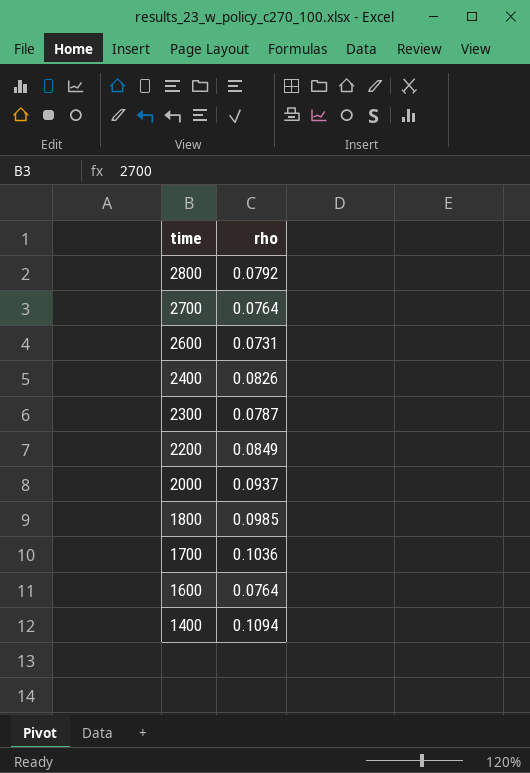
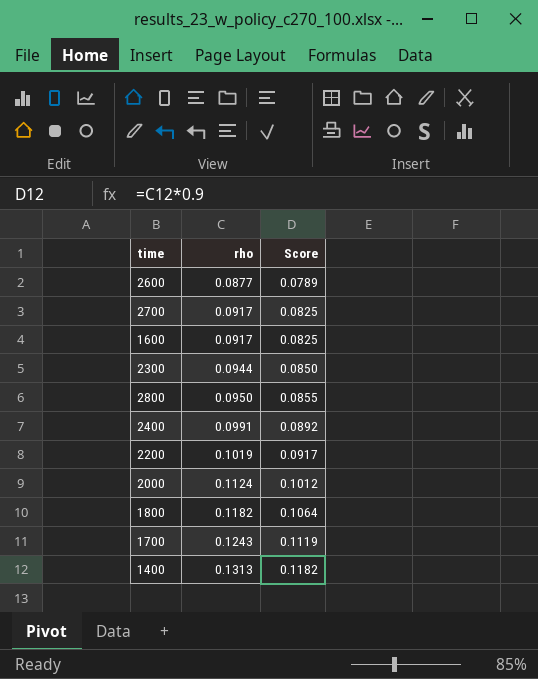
row order: time descending -> rho ascending
column Score | formula: none -> [rho] * 0.9
2600 | rho: 0.0731 -> 0.0877
2700 | rho: 0.0764 -> 0.0917
1600 | rho: 0.0764 -> 0.0917
2300 | rho: 0.0787 -> 0.0944
2800 | rho: 0.0792 -> 0.0950
2400 | rho: 0.0826 -> 0.0991
2200 | rho: 0.0849 -> 0.1019
2000 | rho: 0.0937 -> 0.1124
1800 | rho: 0.0985 -> 0.1182
1700 | rho: 0.1036 -> 0.1243
1400 | rho: 0.1094 -> 0.1313

